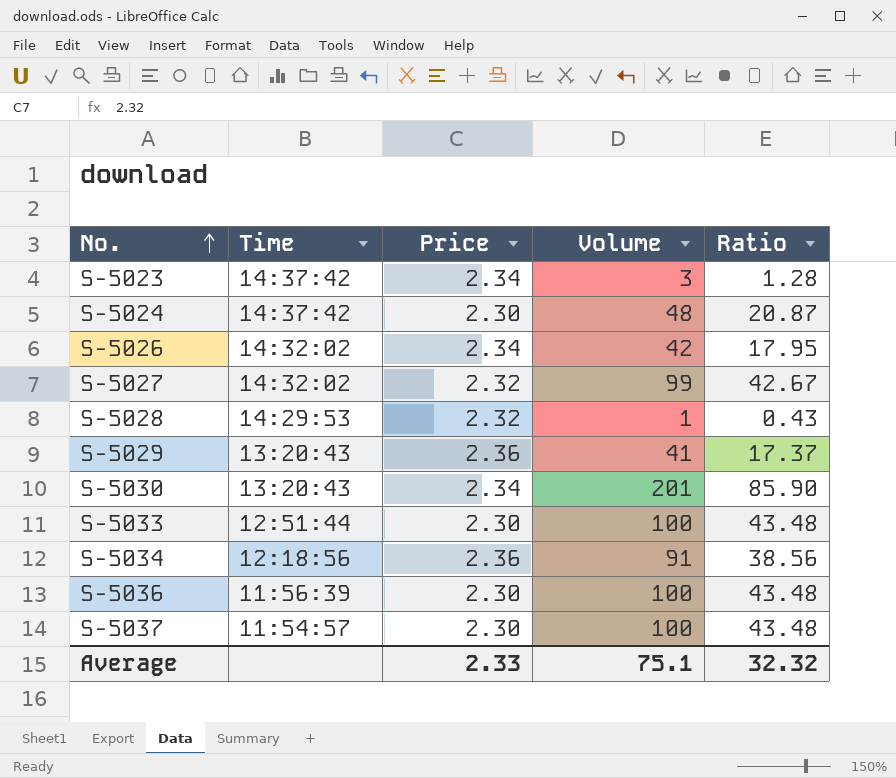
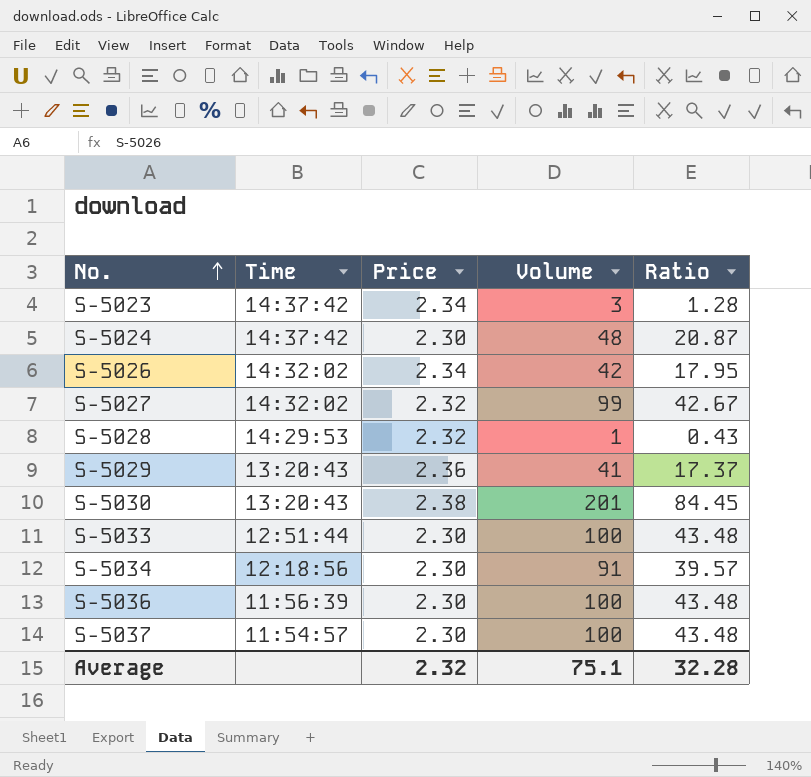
S-5030 | Price: 2.34 -> 2.38
S-5030 | Ratio: 85.90 -> 84.45
S-5034 | Price: 2.36 -> 2.30
S-5034 | Ratio: 38.56 -> 39.57
Average | Price: 2.33 -> 2.32
Average | Ratio: 32.32 -> 32.28

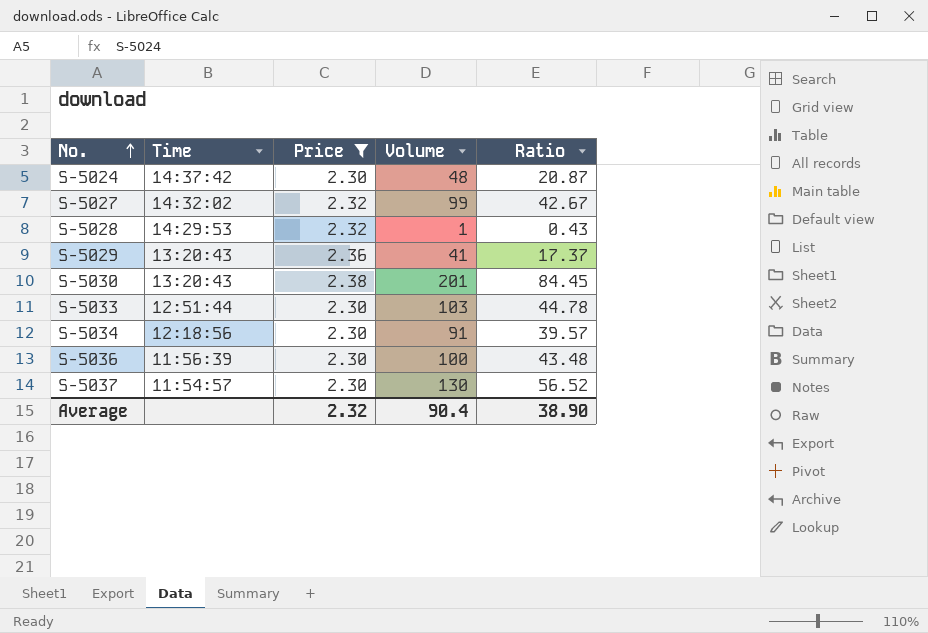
filter: none -> Price != 2.34
S-5033 | Volume: 100 -> 103
S-5033 | Ratio: 43.48 -> 44.78
S-5037 | Volume: 100 -> 130
S-5037 | Ratio: 43.48 -> 56.52
Average | Volume: 75.1 -> 90.4
Average | Ratio: 32.28 -> 38.90

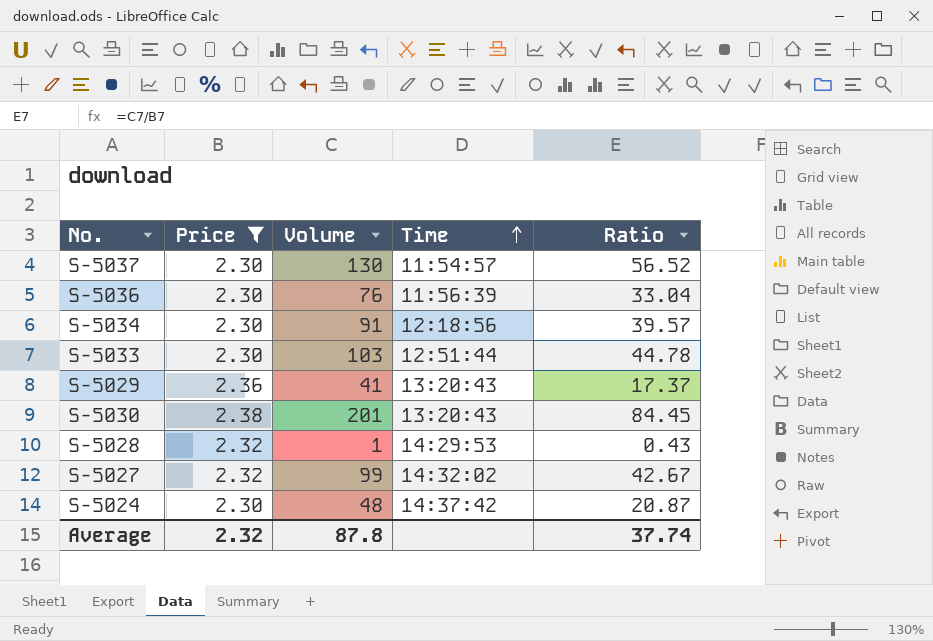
row order: No. ascending -> Time ascending
column Time | position: 2 -> 4
S-5036 | Volume: 100 -> 76
S-5036 | Ratio: 43.48 -> 33.04
Average | Volume: 90.4 -> 87.8
Average | Ratio: 38.90 -> 37.74

